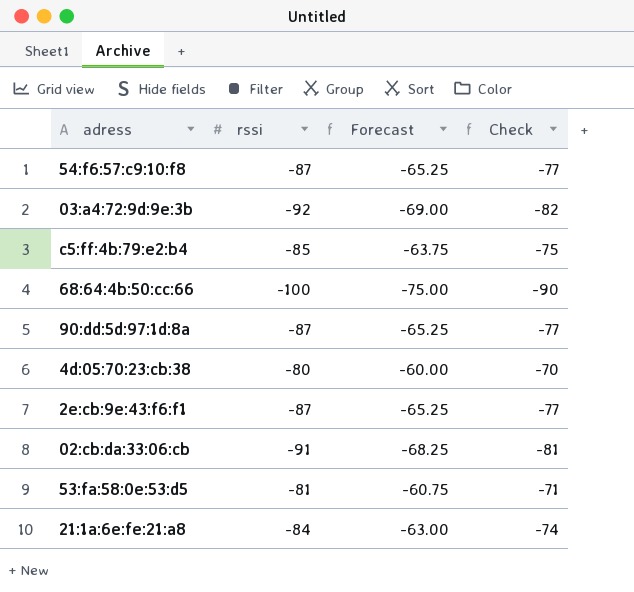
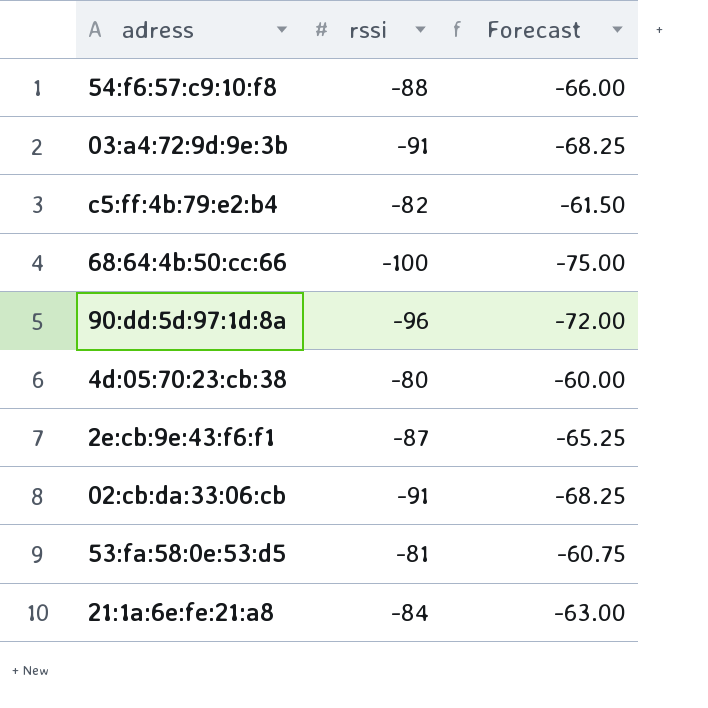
column Check | formula: [rssi] + 10 -> none
54:f6:57:c9:10:f8 | rssi: -87 -> -88
54:f6:57:c9:10:f8 | Forecast: -65.25 -> -66.00
03:a4:72:9d:9e:3b | rssi: -92 -> -91
03:a4:72:9d:9e:3b | Forecast: -69.00 -> -68.25
c5:ff:4b:79:e2:b4 | rssi: -85 -> -82
c5:ff:4b:79:e2:b4 | Forecast: -63.75 -> -61.50
90:dd:5d:97:1d:8a | rssi: -87 -> -96
90:dd:5d:97:1d:8a | Forecast: -65.25 -> -72.00

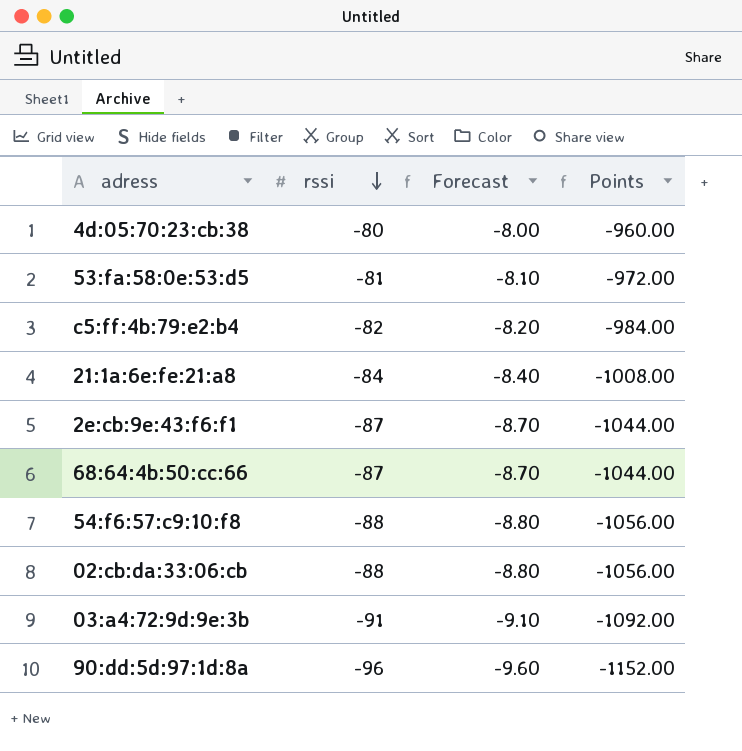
row order: none -> rssi descending
column Forecast | formula: [rssi] * 0.75 -> [rssi] * 0.1
column Points | formula: none -> [rssi] * 12
68:64:4b:50:cc:66 | rssi: -100 -> -87
02:cb:da:33:06:cb | rssi: -91 -> -88

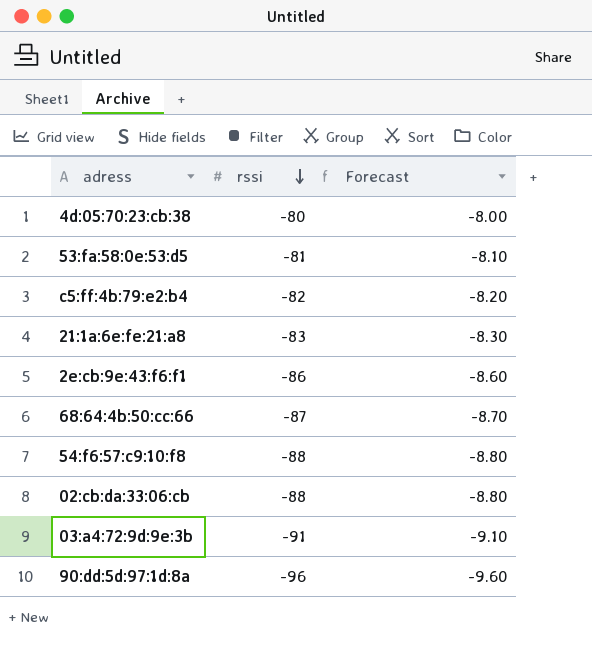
column Points | formula: [rssi] * 12 -> none
21:1a:6e:fe:21:a8 | rssi: -84 -> -83
21:1a:6e:fe:21:a8 | Forecast: -8.40 -> -8.30
2e:cb:9e:43:f6:f1 | rssi: -87 -> -86
2e:cb:9e:43:f6:f1 | Forecast: -8.70 -> -8.60

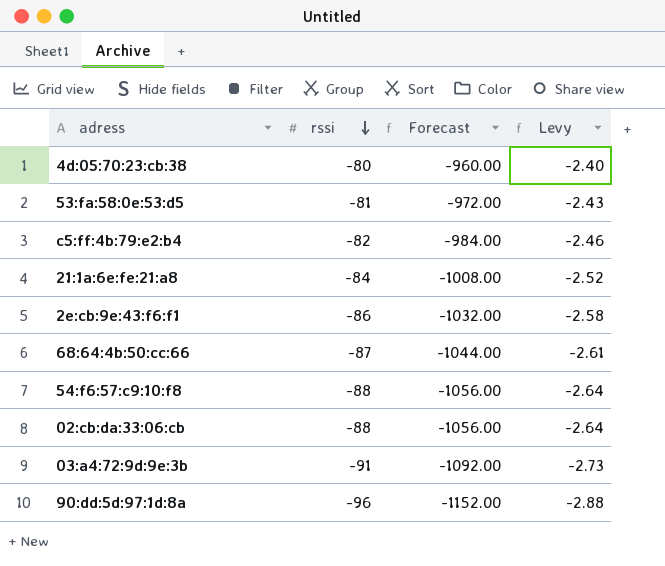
column Forecast | formula: [rssi] * 0.1 -> [rssi] * 12
column Levy | formula: none -> [rssi] * 0.03
21:1a:6e:fe:21:a8 | rssi: -83 -> -84

